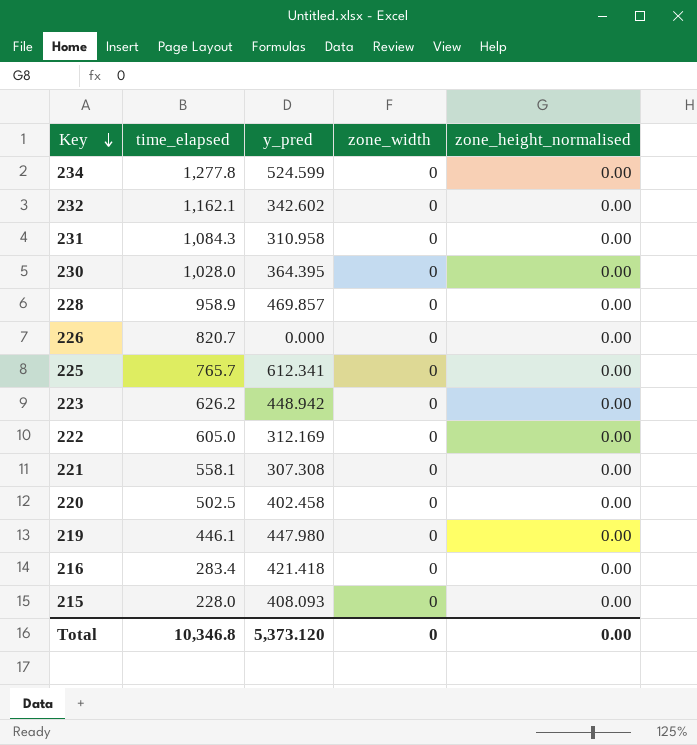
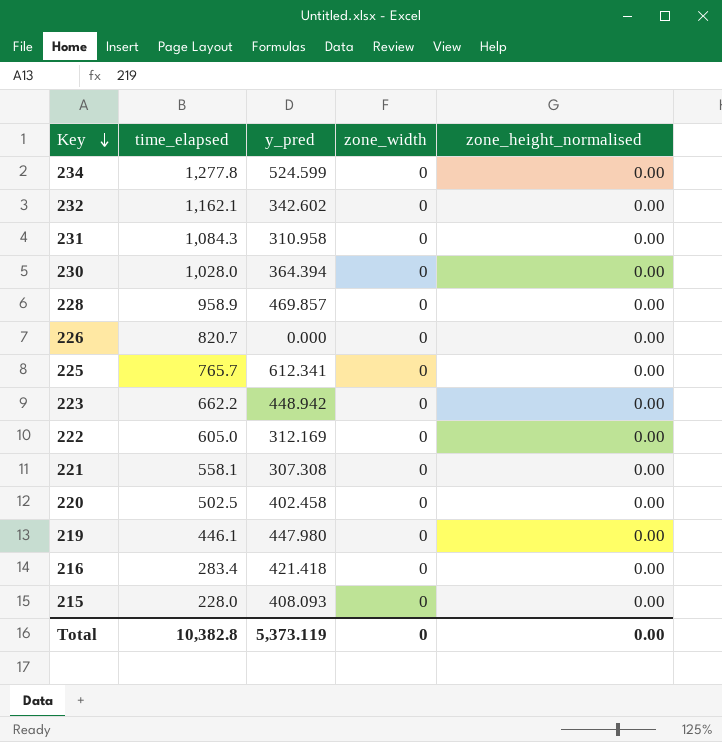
230 | y_pred: 364.395 -> 364.394
223 | time_elapsed: 626.2 -> 662.2
Total | time_elapsed: 10,346.8 -> 10,382.8
Total | y_pred: 5,373.120 -> 5,373.119

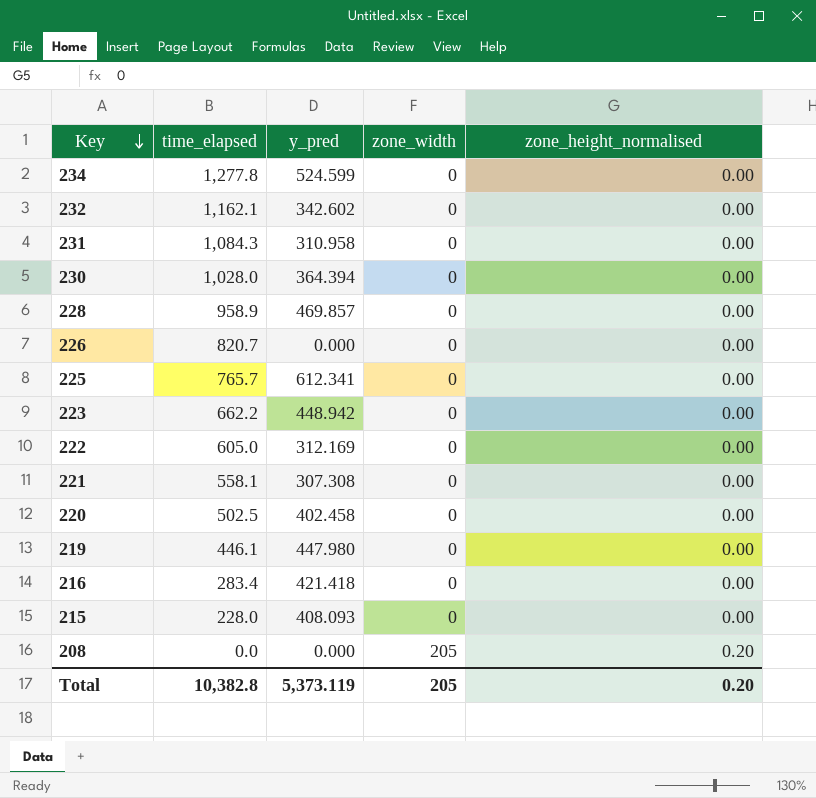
row 208: none -> 0.0 | 0.000 | 205 | 0.20
Total | zone_width: 0 -> 205
Total | zone_height_normalised: 0.00 -> 0.20

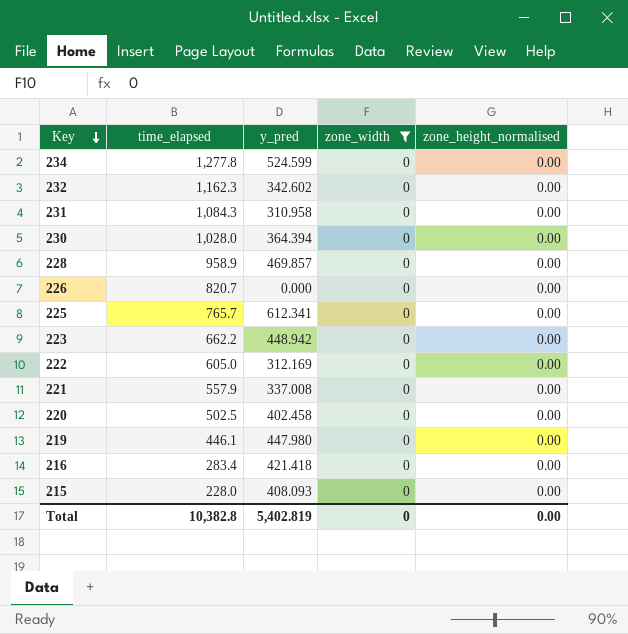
filter: none -> zone_width = 0
232 | time_elapsed: 1,162.1 -> 1,162.3
221 | time_elapsed: 558.1 -> 557.9
221 | y_pred: 307.308 -> 337.008
Total | y_pred: 5,373.119 -> 5,402.819
Total | zone_width: 205 -> 0
Total | zone_height_normalised: 0.20 -> 0.00

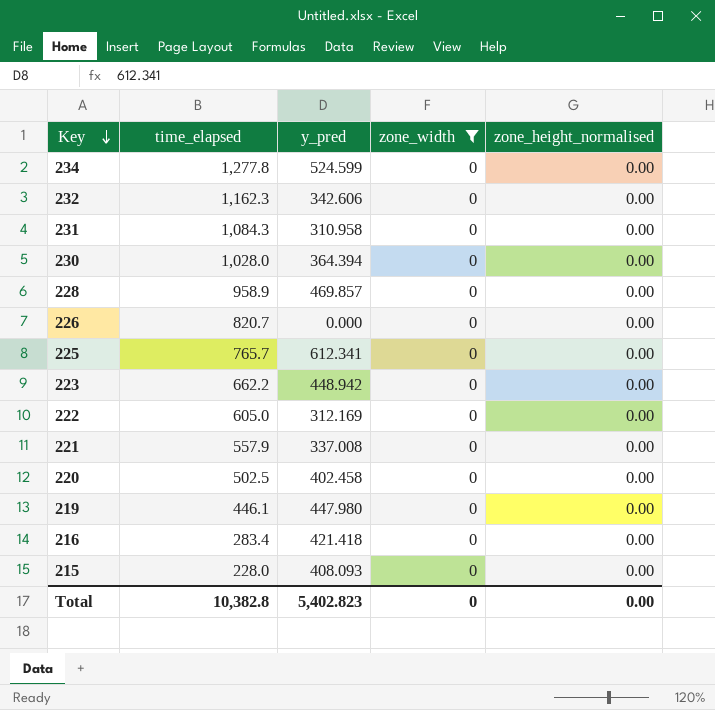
232 | y_pred: 342.602 -> 342.606
Total | y_pred: 5,402.819 -> 5,402.823

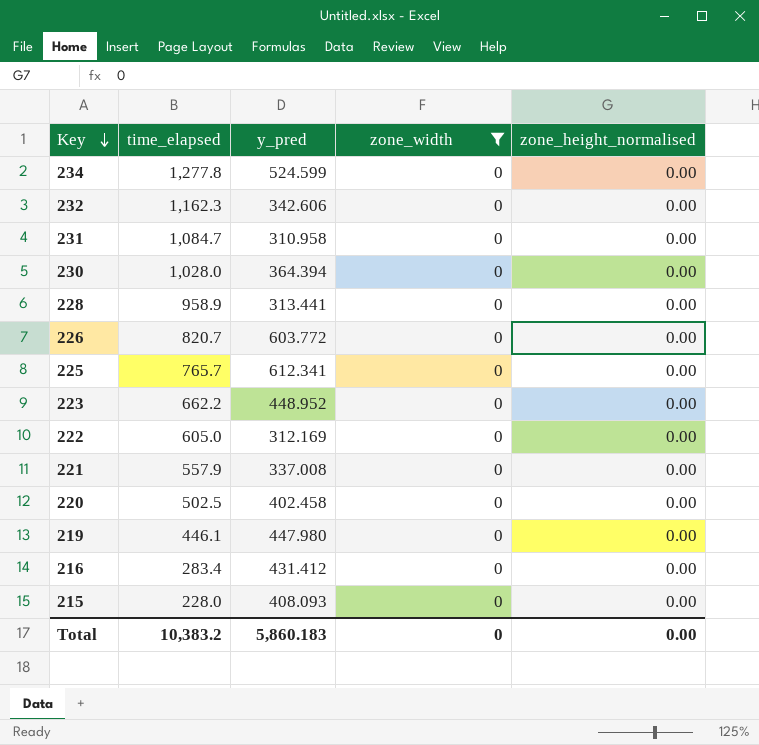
231 | time_elapsed: 1,084.3 -> 1,084.7
228 | y_pred: 469.857 -> 313.441
226 | y_pred: 0.000 -> 603.772
223 | y_pred: 448.942 -> 448.952
216 | y_pred: 421.418 -> 431.412
Total | time_elapsed: 10,382.8 -> 10,383.2
Total | y_pred: 5,402.823 -> 5,860.183

